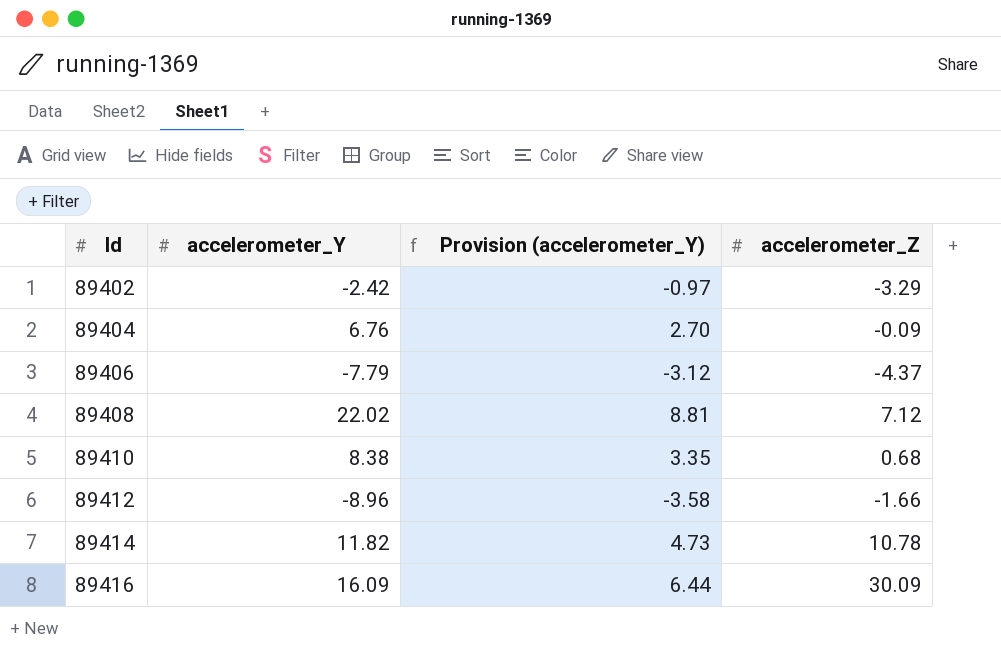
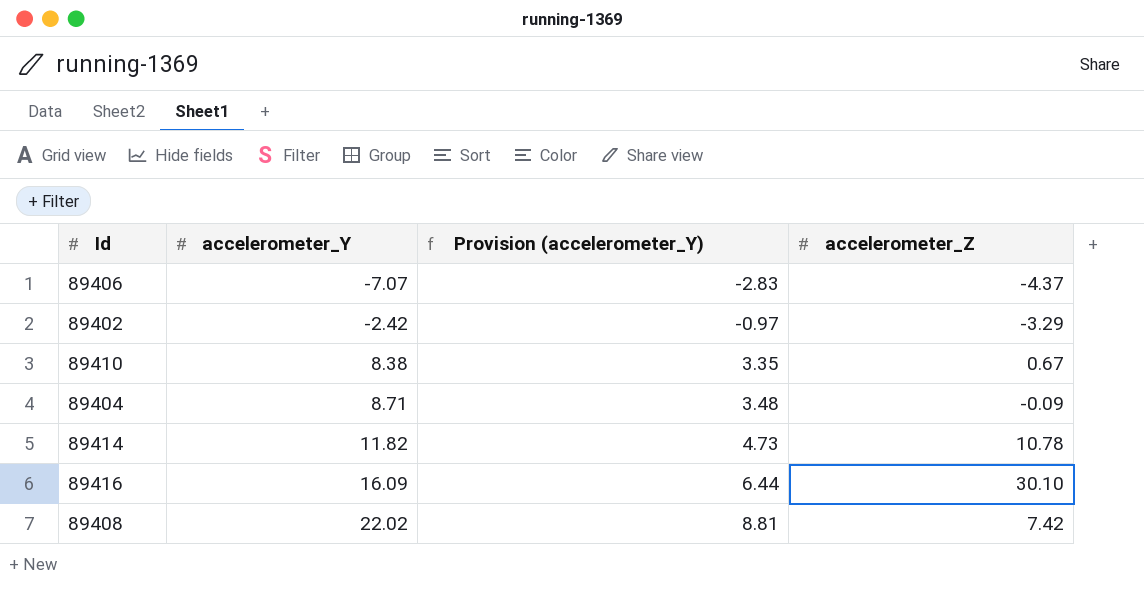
row order: Id ascending -> accelerometer_Y ascending
row 89412: -8.96 | -3.58 | -1.66 -> none
89406 | accelerometer_Y: -7.79 -> -7.07
89406 | Provision (accelerometer_Y): -3.12 -> -2.83
89410 | accelerometer_Z: 0.68 -> 0.67
89404 | accelerometer_Y: 6.76 -> 8.71
89404 | Provision (accelerometer_Y): 2.70 -> 3.48
89416 | accelerometer_Z: 30.09 -> 30.10
89408 | accelerometer_Z: 7.12 -> 7.42

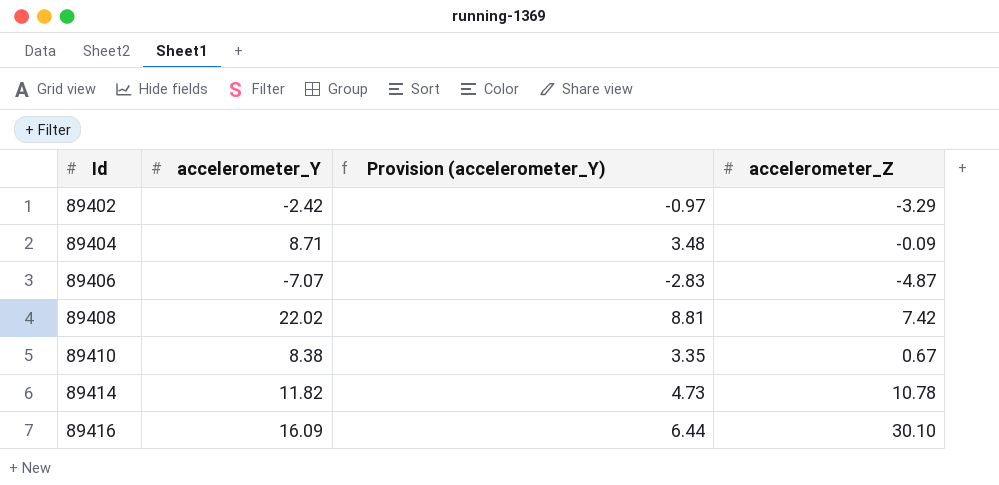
row order: accelerometer_Y ascending -> Id ascending
89406 | accelerometer_Z: -4.37 -> -4.87

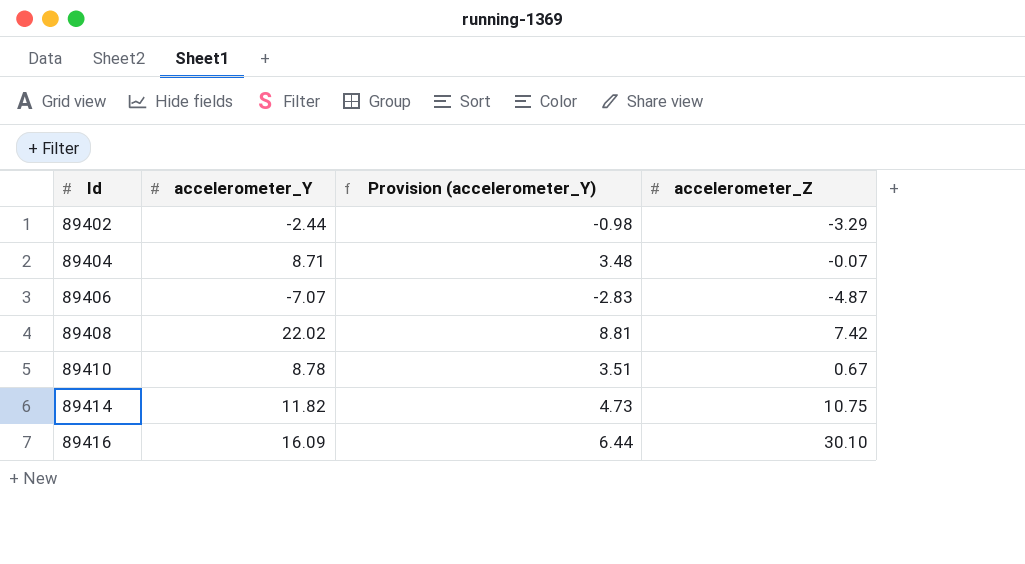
89402 | accelerometer_Y: -2.42 -> -2.44
89402 | Provision (accelerometer_Y): -0.97 -> -0.98
89404 | accelerometer_Z: -0.09 -> -0.07
89410 | accelerometer_Y: 8.38 -> 8.78
89410 | Provision (accelerometer_Y): 3.35 -> 3.51
89414 | accelerometer_Z: 10.78 -> 10.75

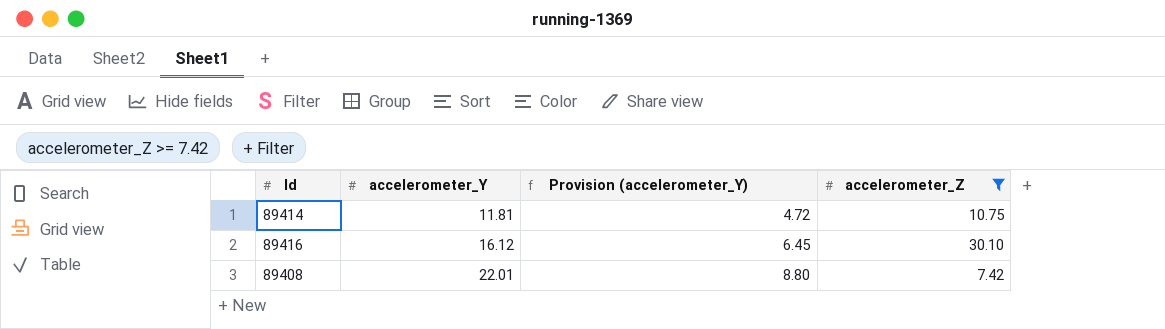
filter: none -> accelerometer_Z >= 7.42
row order: Id ascending -> accelerometer_Y ascending
89414 | accelerometer_Y: 11.82 -> 11.81
89414 | Provision (accelerometer_Y): 4.73 -> 4.72
89416 | accelerometer_Y: 16.09 -> 16.12
89416 | Provision (accelerometer_Y): 6.44 -> 6.45
89408 | accelerometer_Y: 22.02 -> 22.01
89408 | Provision (accelerometer_Y): 8.81 -> 8.80

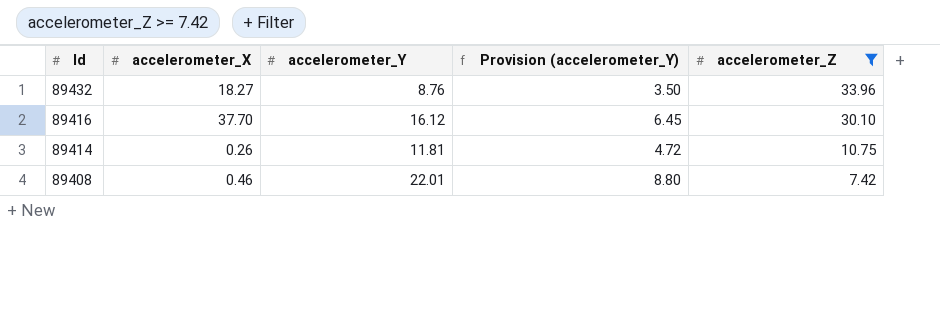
row order: accelerometer_Y ascending -> Id descending
column accelerometer_X | position: none -> 2
row 89432: none -> 18.27 | 8.76 | 3.50 | 33.96

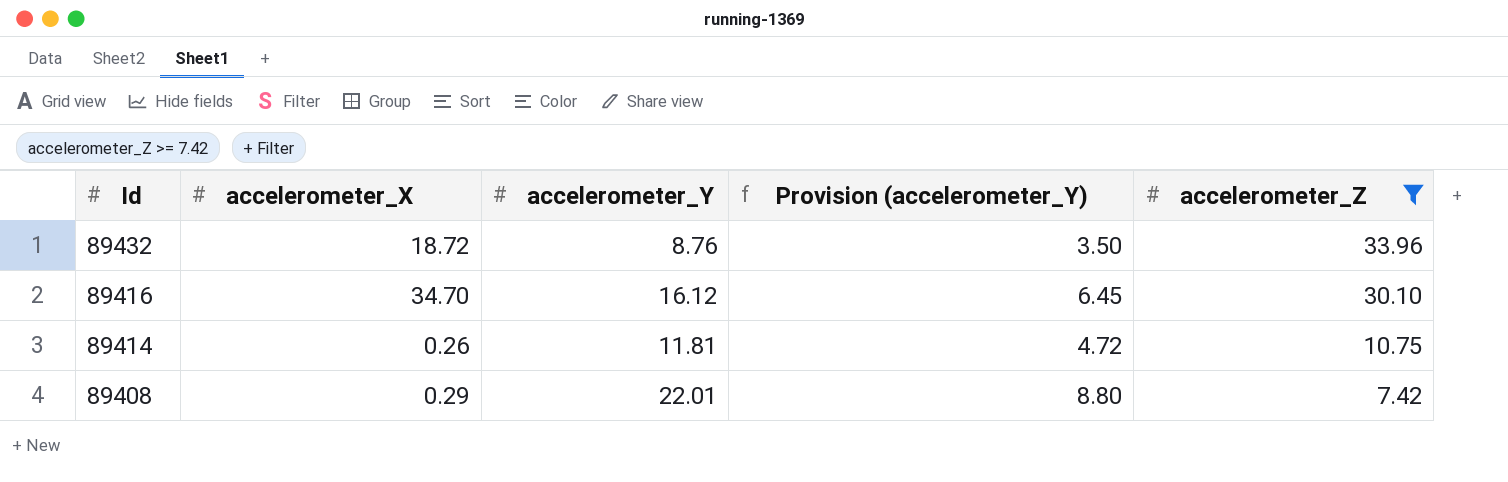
89432 | accelerometer_X: 18.27 -> 18.72
89416 | accelerometer_X: 37.70 -> 34.70
89408 | accelerometer_X: 0.46 -> 0.29

